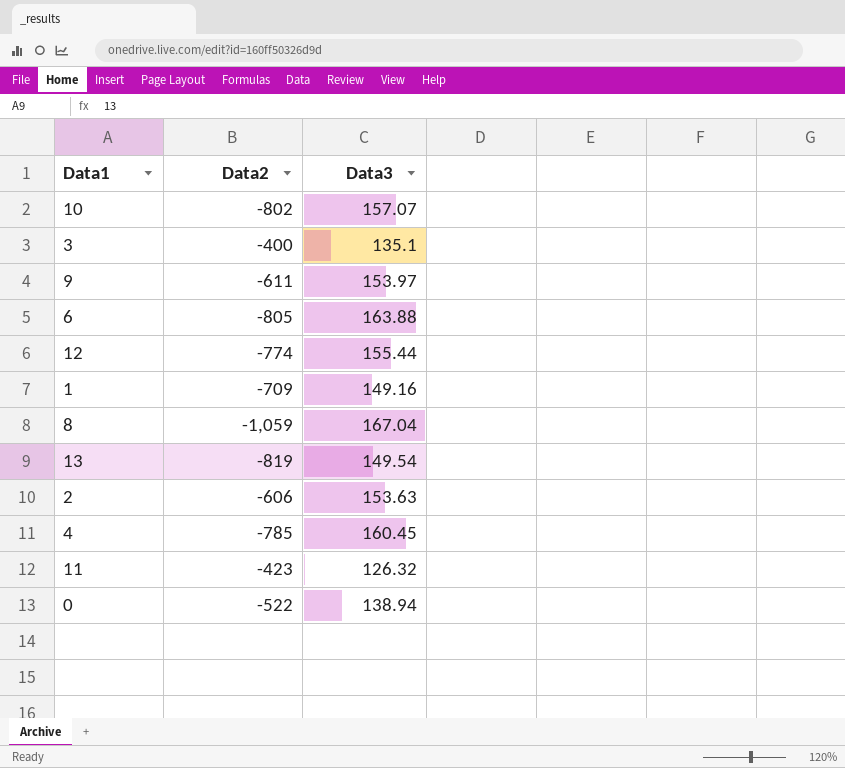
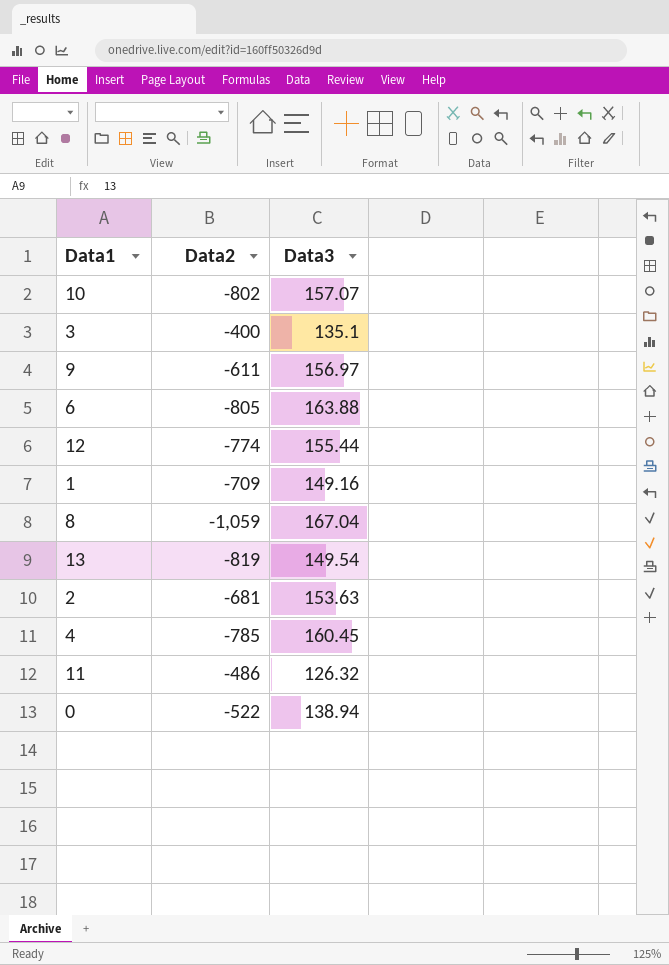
9 | Data3: 153.97 -> 156.97
2 | Data2: -606 -> -681
11 | Data2: -423 -> -486

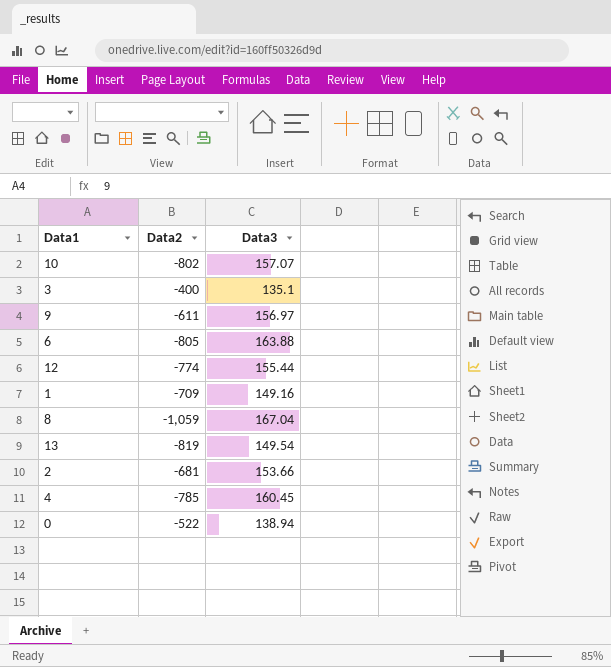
row 11: -486 | 126.32 -> none
2 | Data3: 153.63 -> 153.66

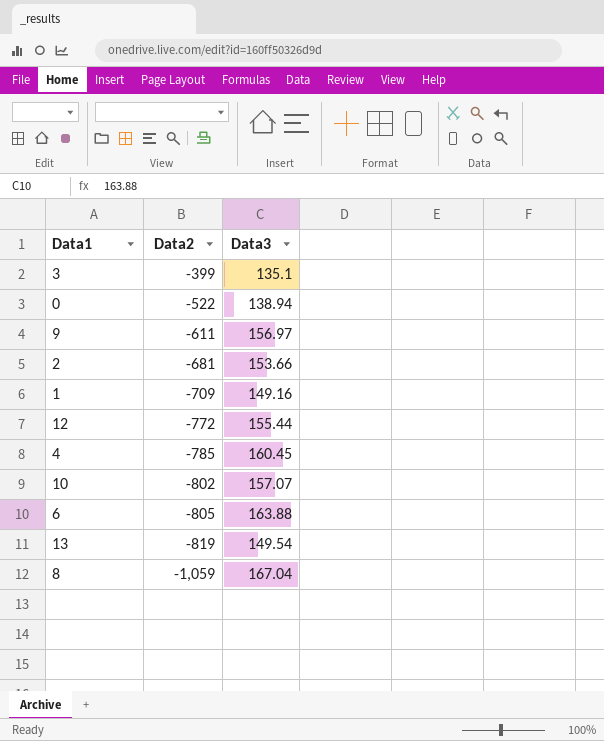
row order: none -> Data2 descending
3 | Data2: -400 -> -399
12 | Data2: -774 -> -772

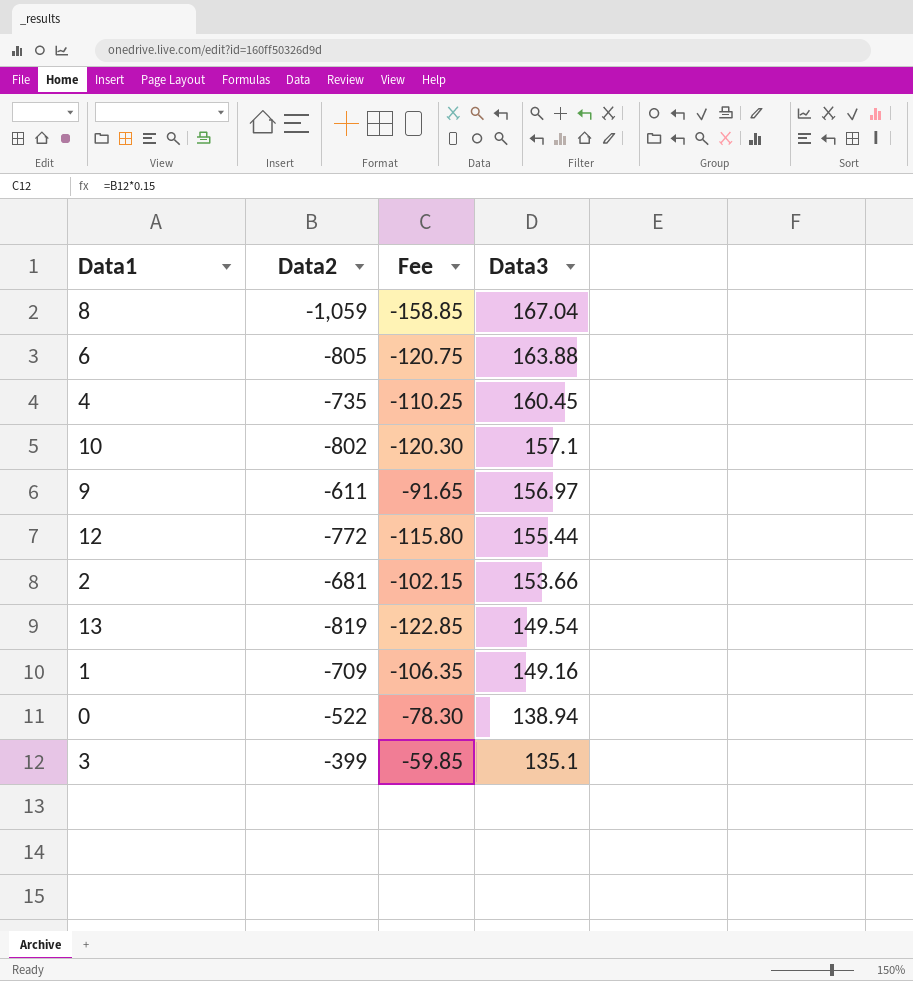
row order: Data2 descending -> Data3 descending
column Fee | formula: none -> [Data2] * 0.15
4 | Data2: -785 -> -735
10 | Data3: 157.07 -> 157.1

